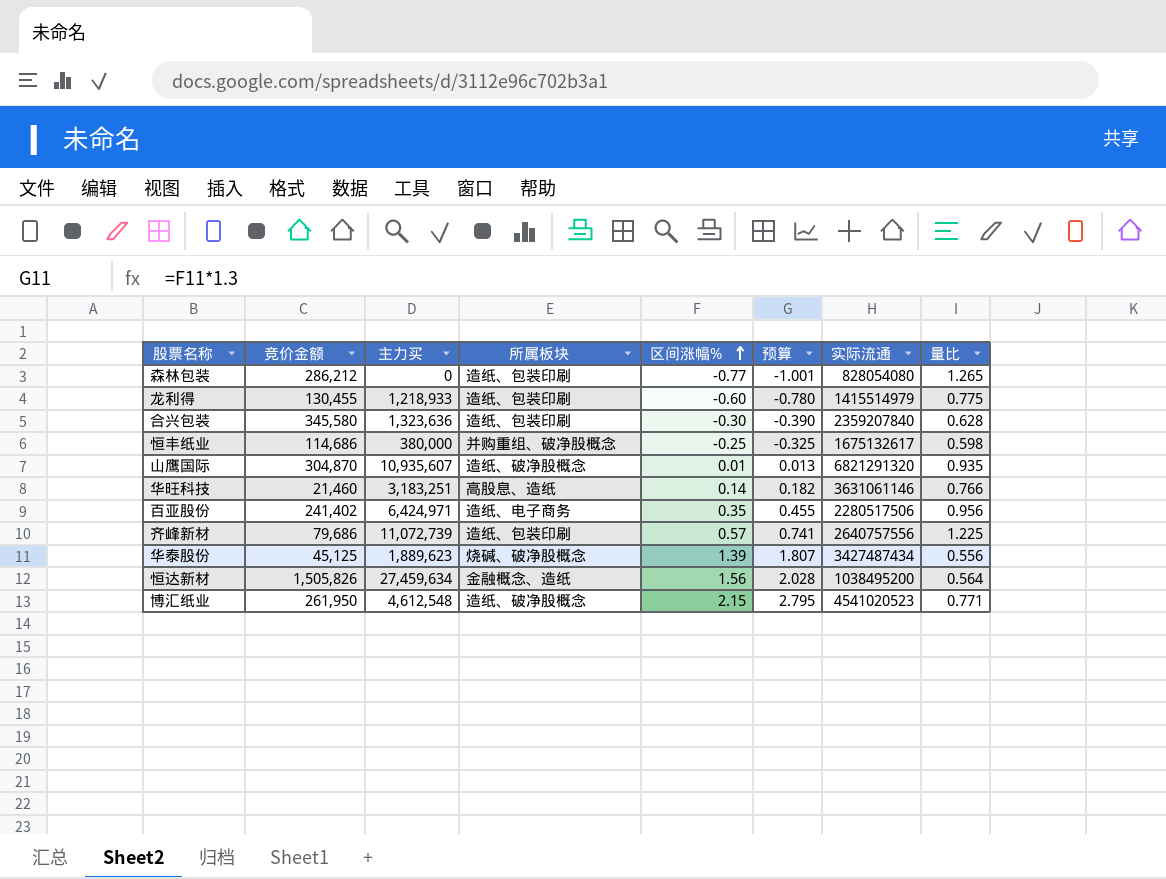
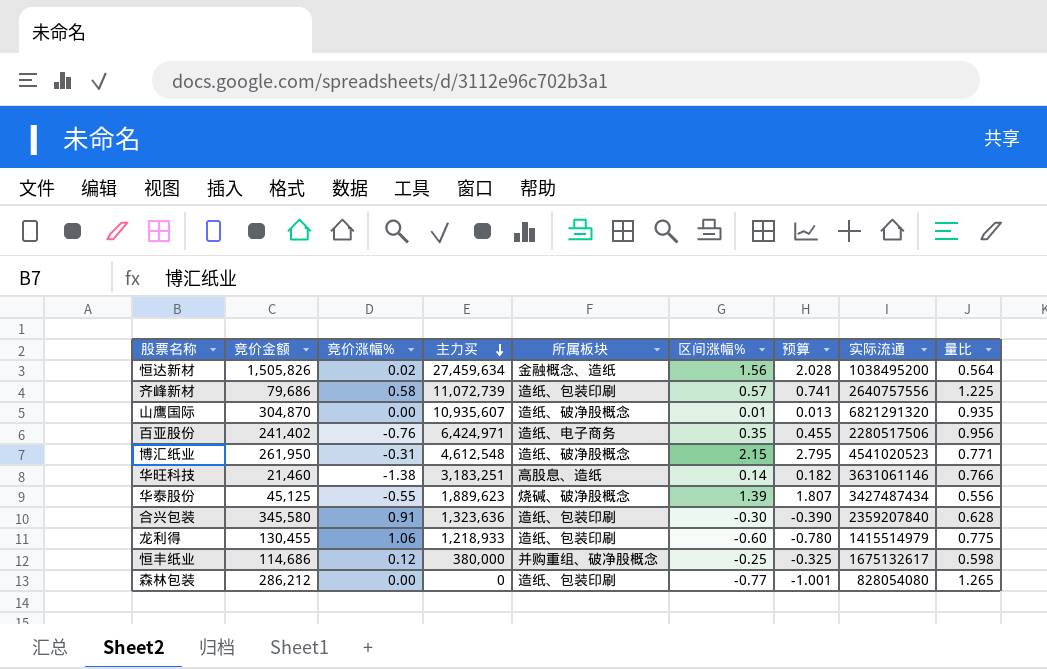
row order: 区间涨幅% ascending -> 主力买 descending
column 竞价涨幅% | position: none -> 3

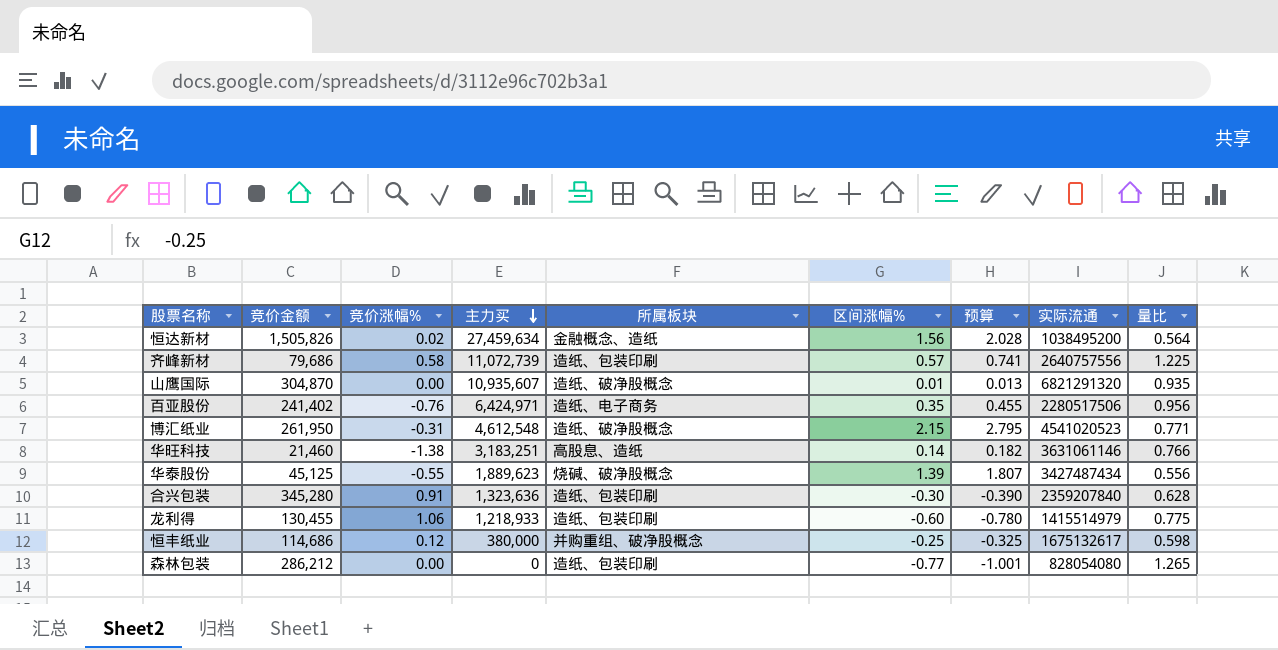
合兴包装 | 竞价金额: 345,580 -> 345,280

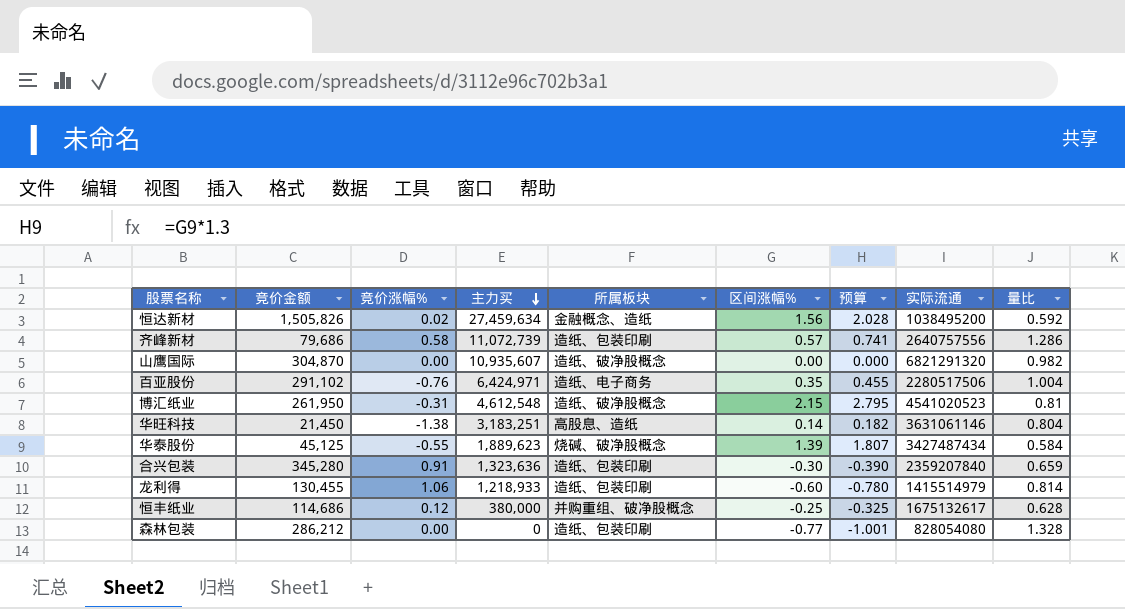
恒达新材 | 量比: 0.564 -> 0.592
齐峰新材 | 量比: 1.225 -> 1.286
山鹰国际 | 区间涨幅%: 0.01 -> 0.00
山鹰国际 | 预算: 0.013 -> 0.000
山鹰国际 | 量比: 0.935 -> 0.982
百亚股份 | 竞价金额: 241,402 -> 291,102
百亚股份 | 量比: 0.956 -> 1.004
博汇纸业 | 量比: 0.771 -> 0.81
华旺科技 | 竞价金额: 21,460 -> 21,450
华旺科技 | 量比: 0.766 -> 0.804
华泰股份 | 量比: 0.556 -> 0.584
合兴包装 | 量比: 0.628 -> 0.659
龙利得 | 量比: 0.775 -> 0.814
恒丰纸业 | 量比: 0.598 -> 0.628
森林包装 | 量比: 1.265 -> 1.328

